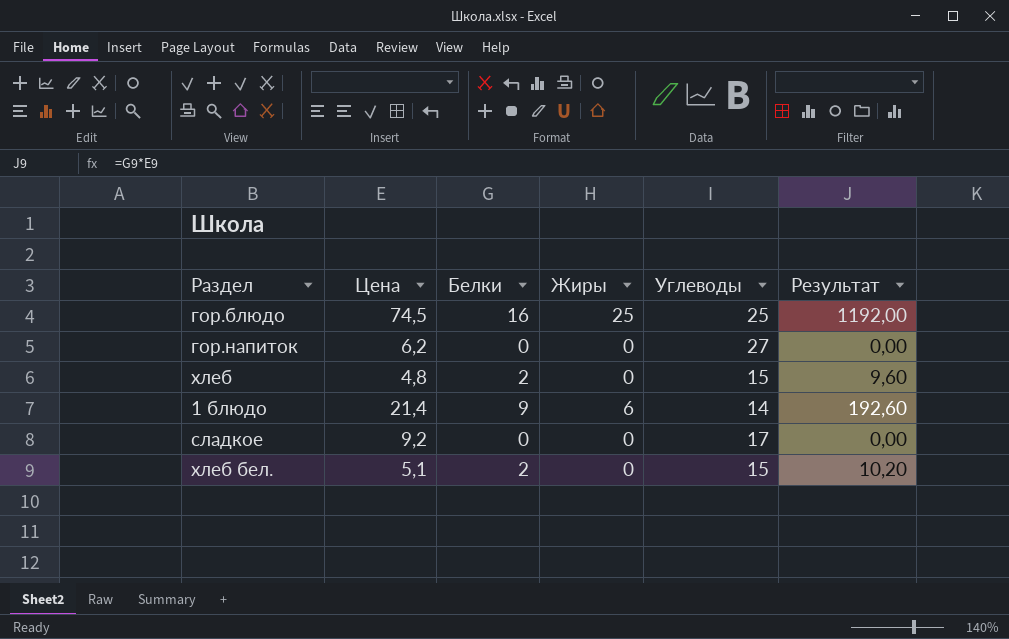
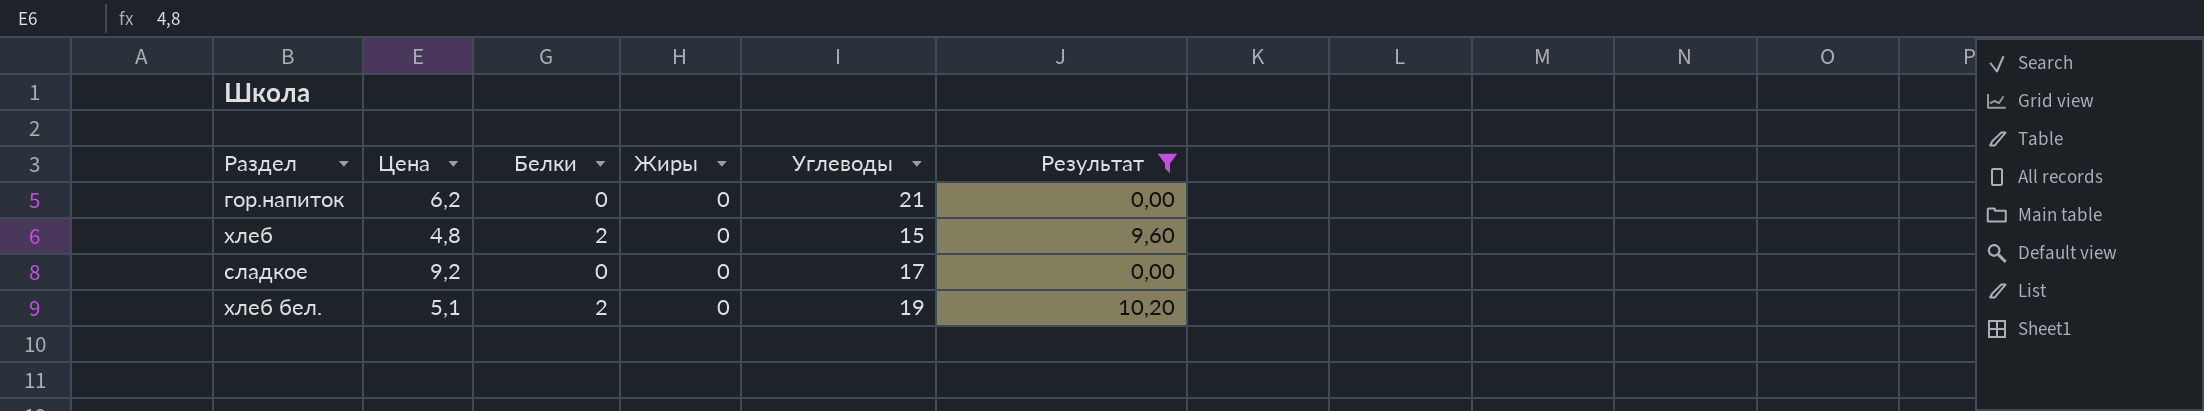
filter: none -> Результат <= 10,20
гор.напиток | Углеводы: 27 -> 21
хлеб бел. | Углеводы: 15 -> 19

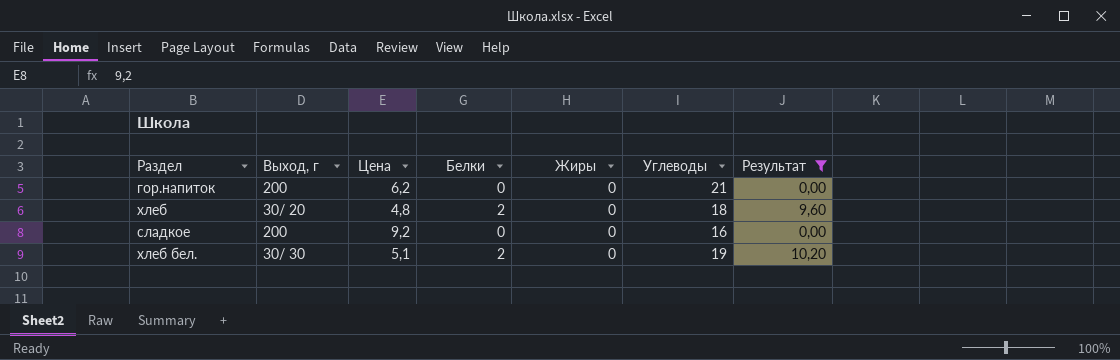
column Выход, г | position: none -> 2
хлеб | Углеводы: 15 -> 18
сладкое | Углеводы: 17 -> 16

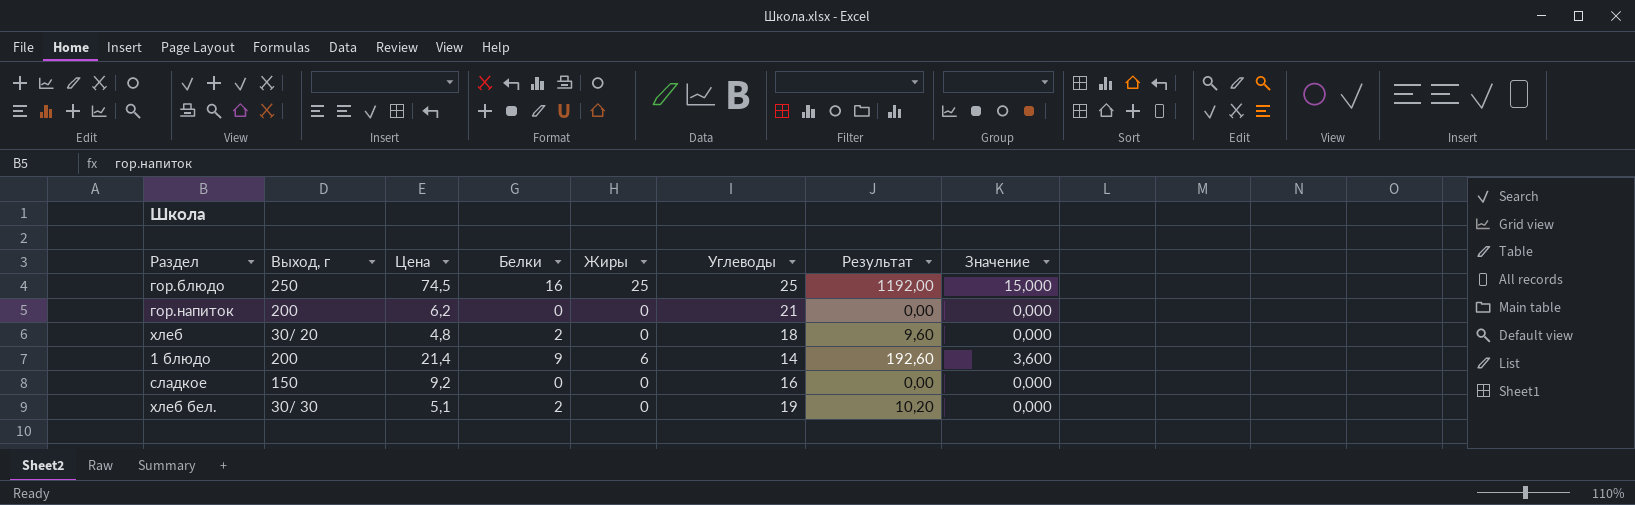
filter: Результат <= 10,20 -> none
column Значение | formula: none -> [Жиры] * 0,6
сладкое | Выход, г: 200 -> 150

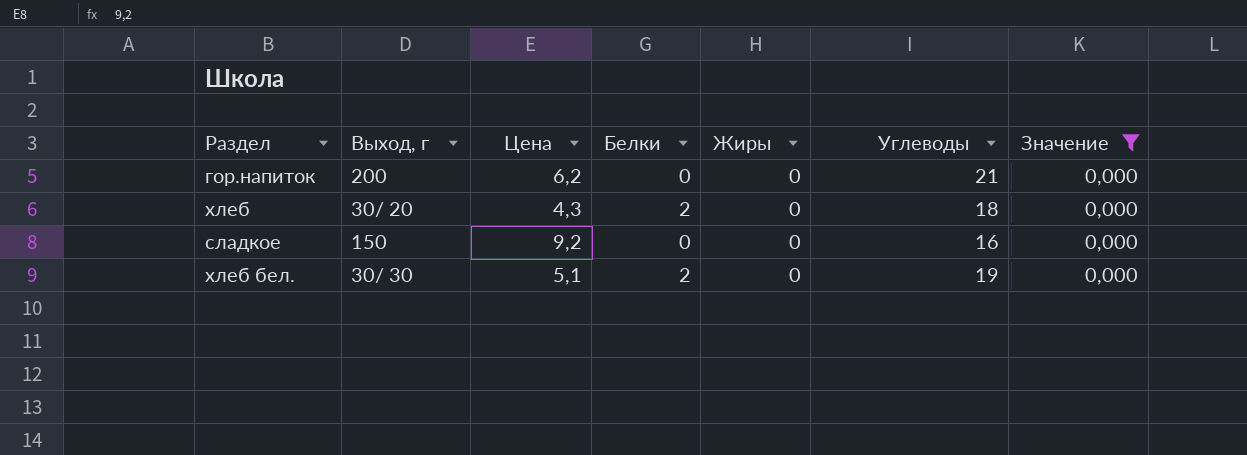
filter: none -> Значение = 0,000
column Результат | formula: [Цена] * [Белки] -> none
хлеб | Цена: 4,8 -> 4,3

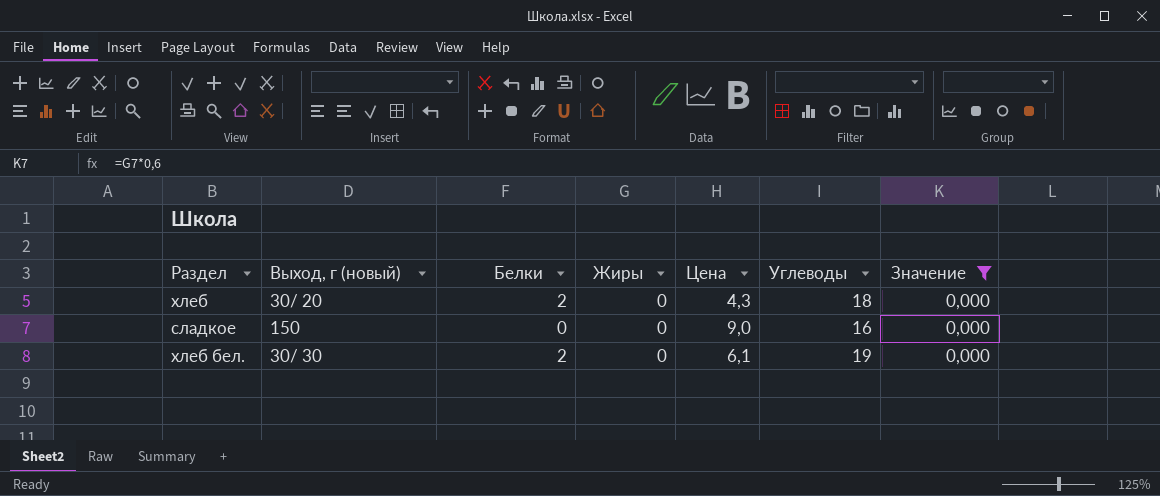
column name: Выход, г -> Выход, г (новый)
column Цена | position: 3 -> 5
row гор.напиток: 200 | 6,2 | 0 | 0 | 21 | 0,000 -> none
сладкое | Цена: 9,2 -> 9,0
хлеб бел. | Цена: 5,1 -> 6,1

